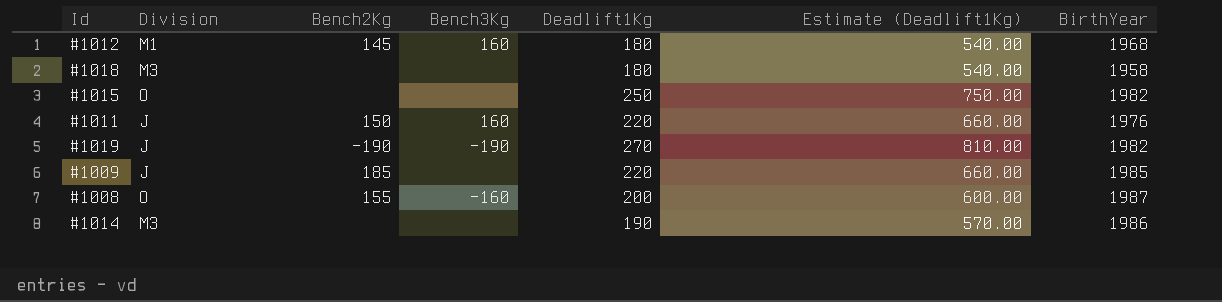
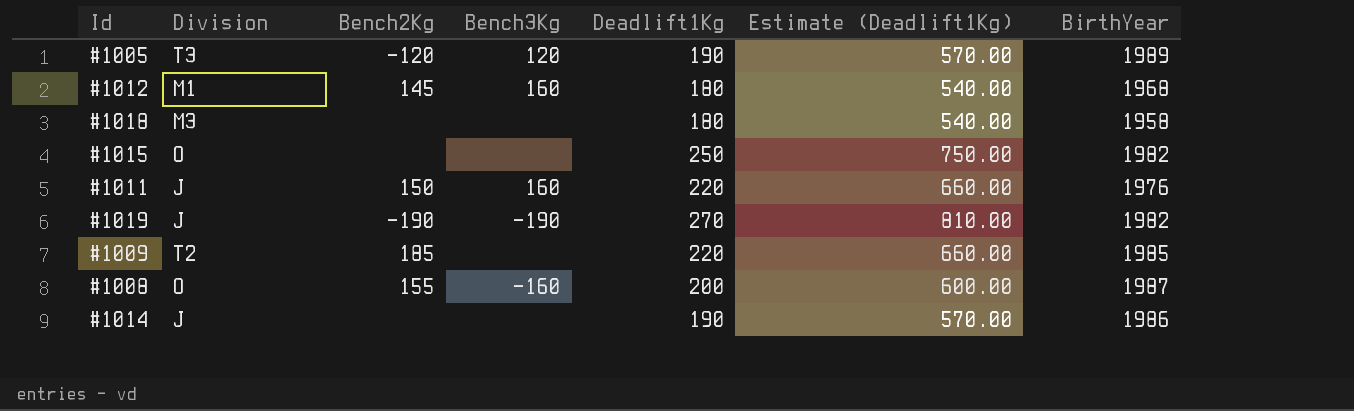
row #1005: none -> T3 | -120 | 120 | 190 | 570.00 | 1989
#1009 | Division: J -> T2
#1014 | Division: M3 -> J

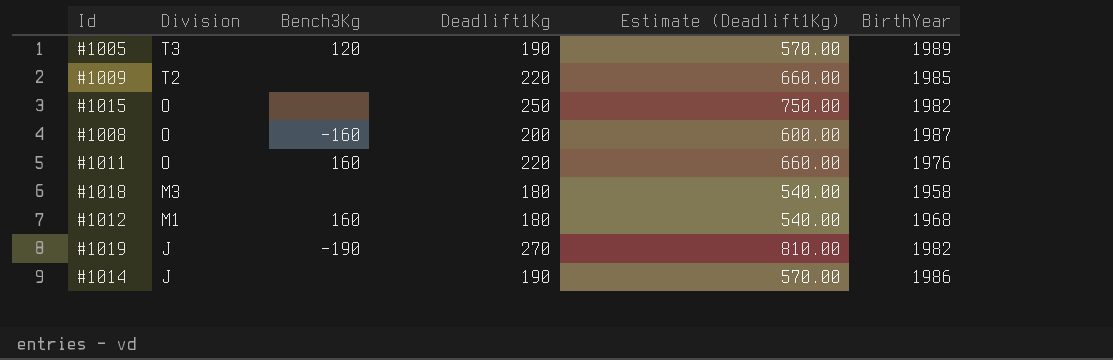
row order: none -> Division descending
column Bench2Kg | position: 3 -> none
#1011 | Division: J -> O

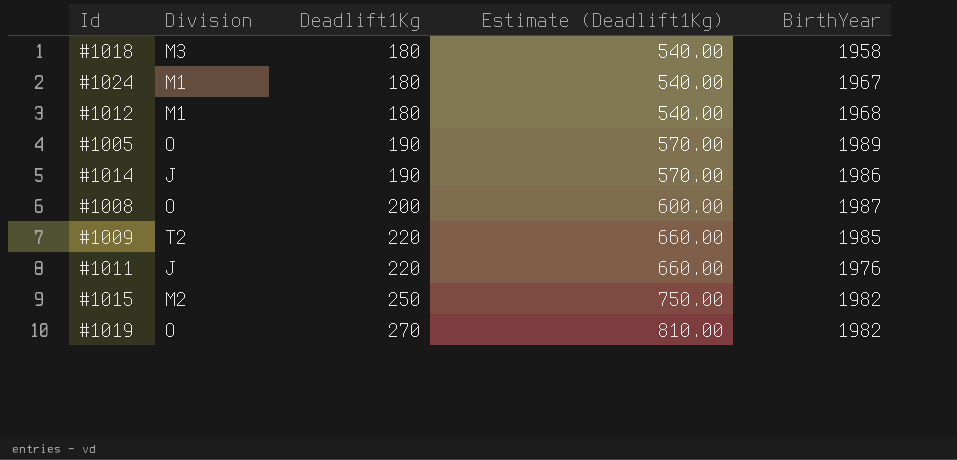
row order: Division descending -> Deadlift1Kg ascending
column Bench3Kg | position: 3 -> none
row #1024: none -> M1 | 180 | 540.00 | 1967
#1005 | Division: T3 -> O
#1011 | Division: O -> J
#1015 | Division: O -> M2
#1019 | Division: J -> O

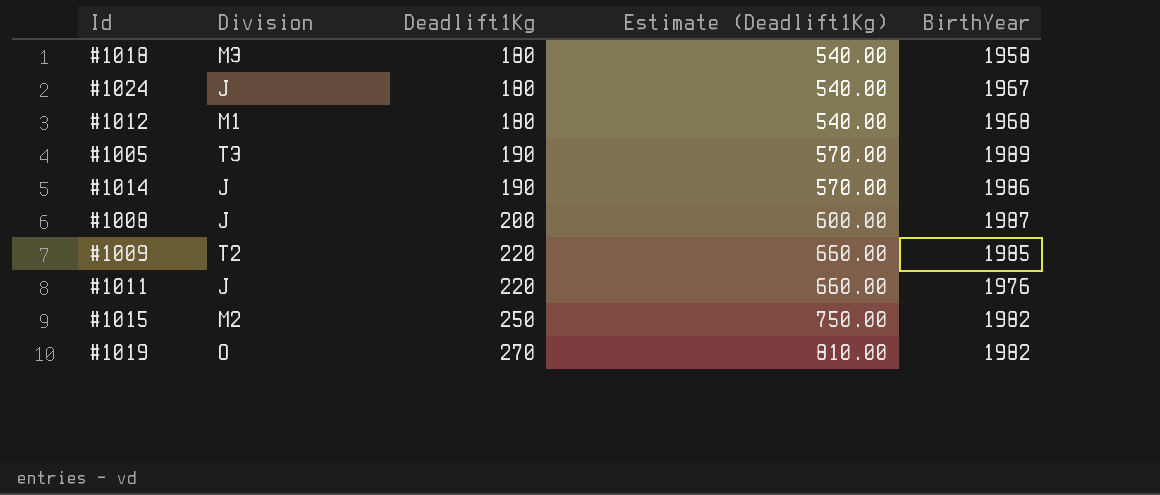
#1024 | Division: M1 -> J
#1005 | Division: O -> T3
#1008 | Division: O -> J

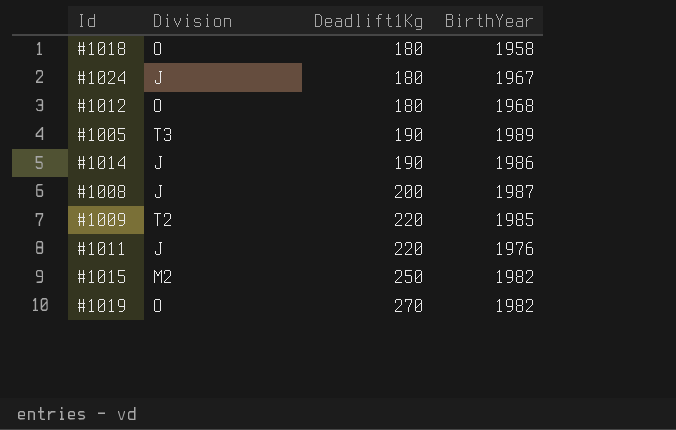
column Estimate (Deadlift1Kg) | formula: [Deadlift1Kg] * 3 -> none
#1018 | Division: M3 -> O
#1012 | Division: M1 -> O

